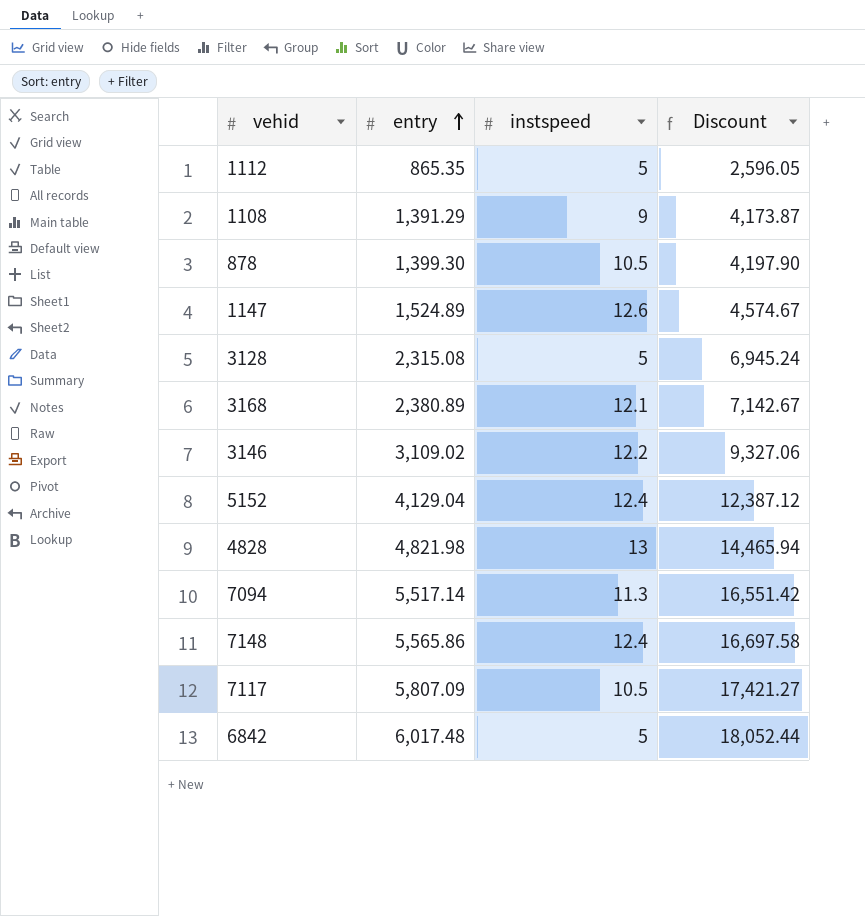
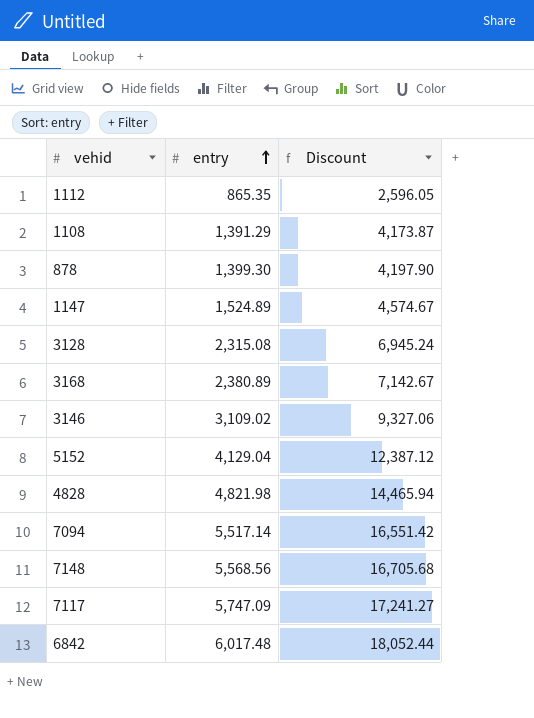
column instspeed | position: 3 -> none
7148 | entry: 5,565.86 -> 5,568.56
7148 | Discount: 16,697.58 -> 16,705.68
7117 | entry: 5,807.09 -> 5,747.09
7117 | Discount: 17,421.27 -> 17,241.27

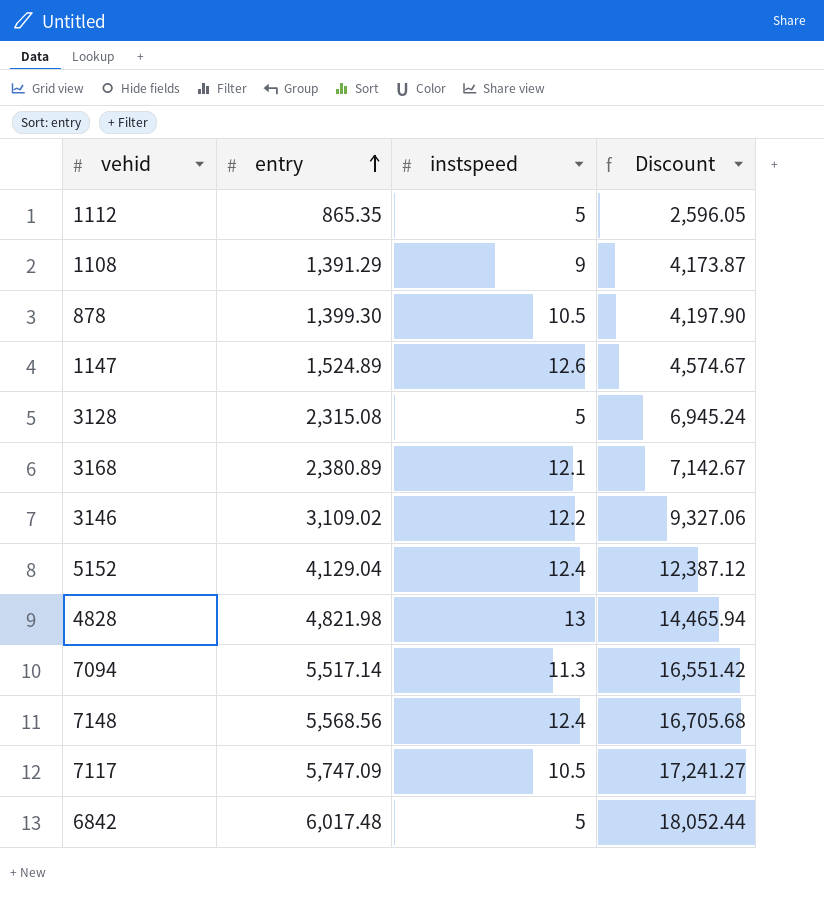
column instspeed | position: none -> 3

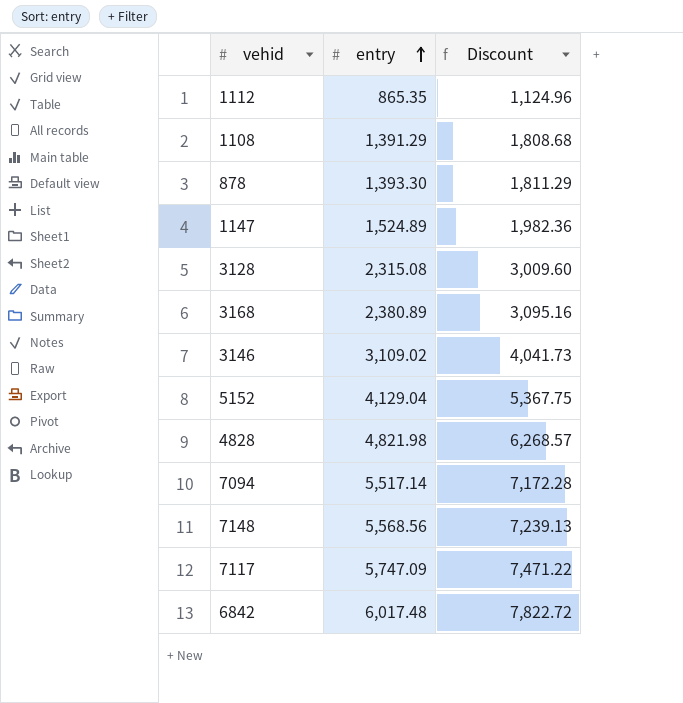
column instspeed | position: 3 -> none
column Discount | formula: [entry] * 3 -> [entry] * 1.3
878 | entry: 1,399.30 -> 1,393.30

